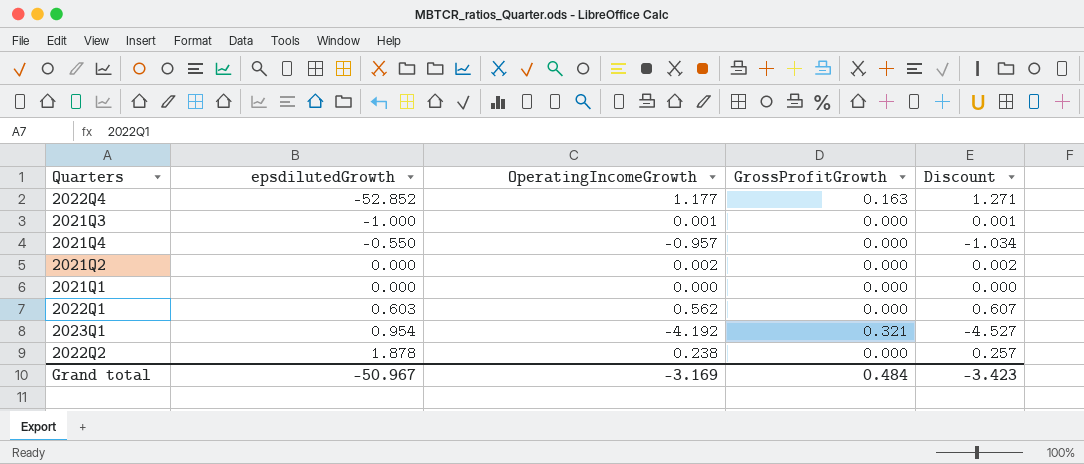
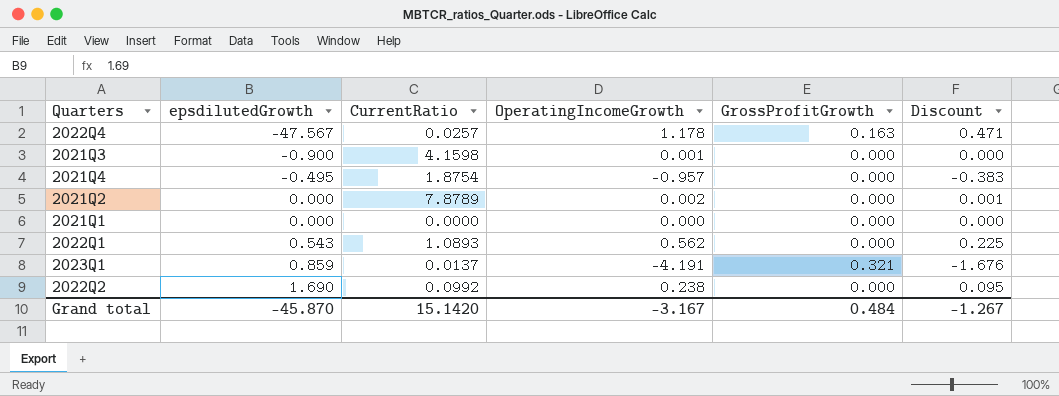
column CurrentRatio | position: none -> 3
column Discount | formula: [OperatingIncomeGrowth] * 1.08 -> [OperatingIncomeGrowth] * 0.4
2022Q4 | epsdilutedGrowth: -52.852 -> -47.567
2022Q4 | OperatingIncomeGrowth: 1.177 -> 1.178
2021Q3 | epsdilutedGrowth: -1.000 -> -0.900
2021Q4 | epsdilutedGrowth: -0.550 -> -0.495
2022Q1 | epsdilutedGrowth: 0.603 -> 0.543
2023Q1 | epsdilutedGrowth: 0.954 -> 0.859
2023Q1 | OperatingIncomeGrowth: -4.192 -> -4.191
2022Q2 | epsdilutedGrowth: 1.878 -> 1.690
Grand total | epsdilutedGrowth: -50.967 -> -45.870
Grand total | OperatingIncomeGrowth: -3.169 -> -3.167
Grand total | Discount: -3.423 -> -1.267

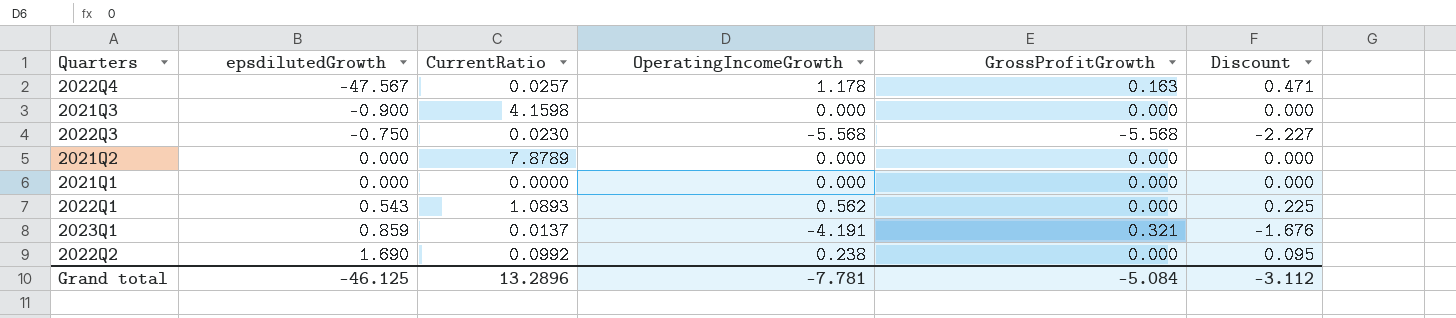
row 2021Q4: -0.495 | 1.8754 | -0.957 | 0.000 | -0.383 -> none
2021Q3 | OperatingIncomeGrowth: 0.001 -> 0.000
row 2022Q3: none -> -0.750 | 0.0230 | -5.568 | -5.568 | -2.227
2021Q2 | OperatingIncomeGrowth: 0.002 -> 0.000
2021Q2 | Discount: 0.001 -> 0.000
Grand total | epsdilutedGrowth: -45.870 -> -46.125
Grand total | CurrentRatio: 15.1420 -> 13.2896
Grand total | OperatingIncomeGrowth: -3.167 -> -7.781
Grand total | GrossProfitGrowth: 0.484 -> -5.084
Grand total | Discount: -1.267 -> -3.112

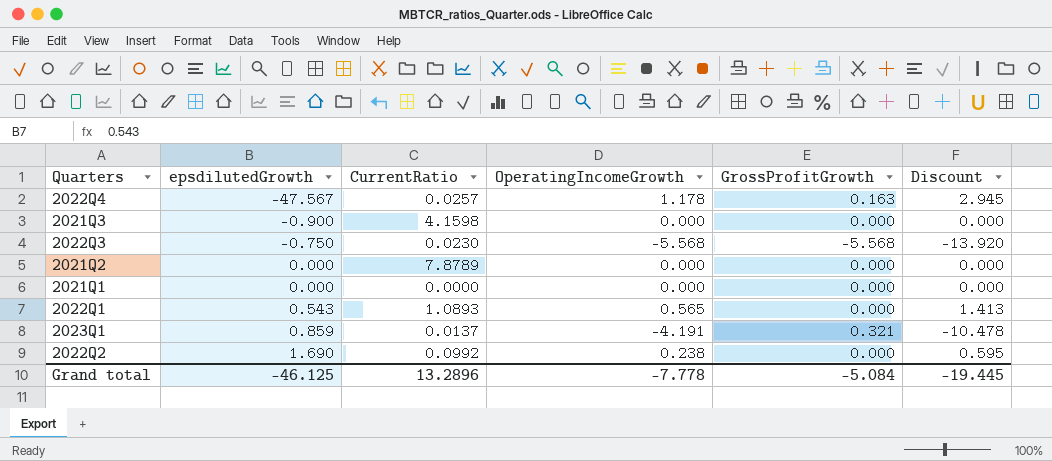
column Discount | formula: [OperatingIncomeGrowth] * 0.4 -> [OperatingIncomeGrowth] * 2.5
2022Q1 | OperatingIncomeGrowth: 0.562 -> 0.565
Grand total | OperatingIncomeGrowth: -7.781 -> -7.778
Grand total | Discount: -3.112 -> -19.445

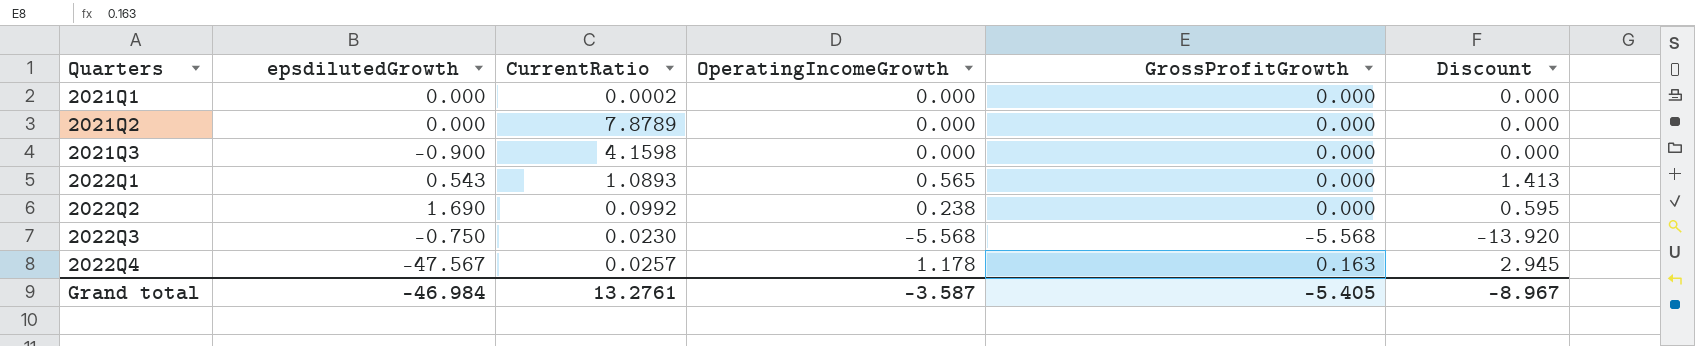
row order: epsdilutedGrowth ascending -> Quarters ascending
row 2023Q1: 0.859 | 0.0137 | -4.191 | 0.321 | -10.478 -> none
2021Q1 | CurrentRatio: 0.0000 -> 0.0002
Grand total | epsdilutedGrowth: -46.125 -> -46.984
Grand total | CurrentRatio: 13.2896 -> 13.2761
Grand total | OperatingIncomeGrowth: -7.778 -> -3.587
Grand total | GrossProfitGrowth: -5.084 -> -5.405
Grand total | Discount: -19.445 -> -8.967

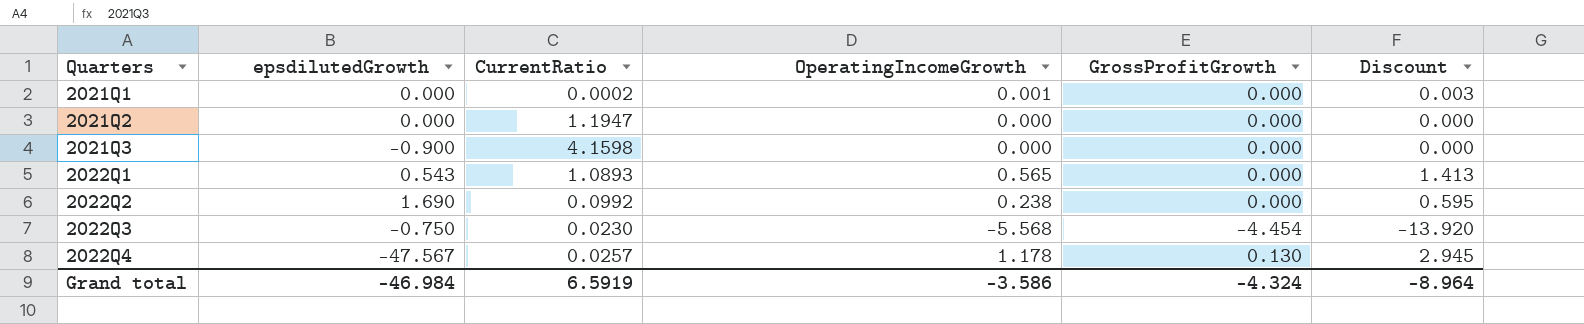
2021Q1 | OperatingIncomeGrowth: 0.000 -> 0.001
2021Q1 | Discount: 0.000 -> 0.003
2021Q2 | CurrentRatio: 7.8789 -> 1.1947
2022Q3 | GrossProfitGrowth: -5.568 -> -4.454
2022Q4 | GrossProfitGrowth: 0.163 -> 0.130
Grand total | CurrentRatio: 13.2761 -> 6.5919
Grand total | OperatingIncomeGrowth: -3.587 -> -3.586
Grand total | GrossProfitGrowth: -5.405 -> -4.324
Grand total | Discount: -8.967 -> -8.964

